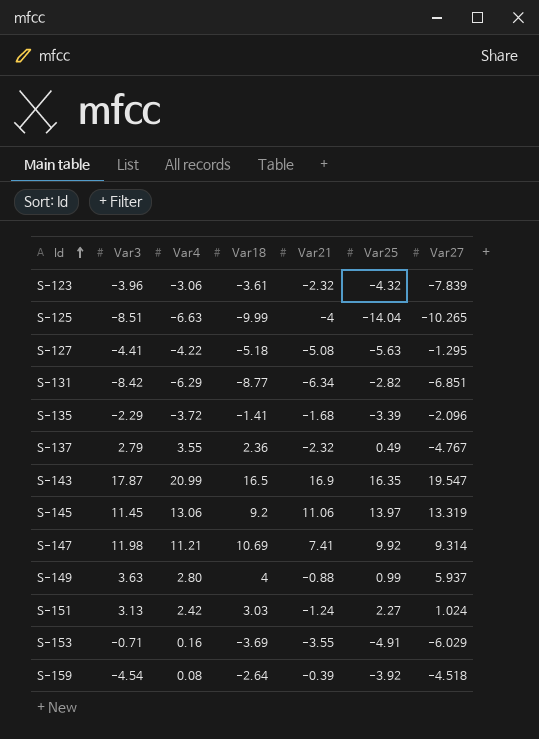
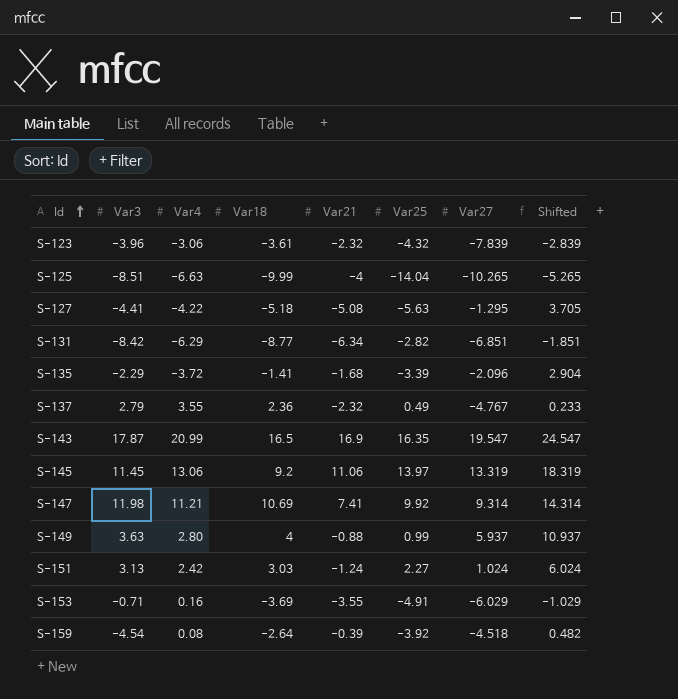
column Shifted | formula: none -> [Var27] + 5

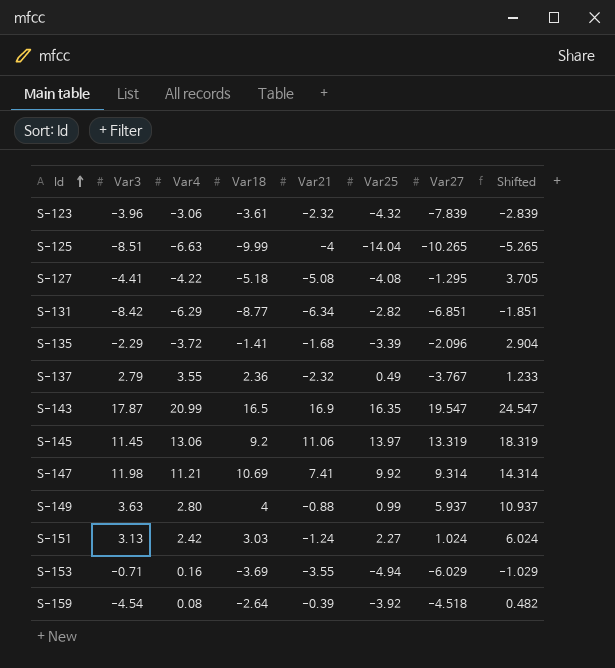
S-127 | Var25: -5.63 -> -4.08
S-137 | Var27: -4.767 -> -3.767
S-137 | Shifted: 0.233 -> 1.233
S-153 | Var25: -4.91 -> -4.94

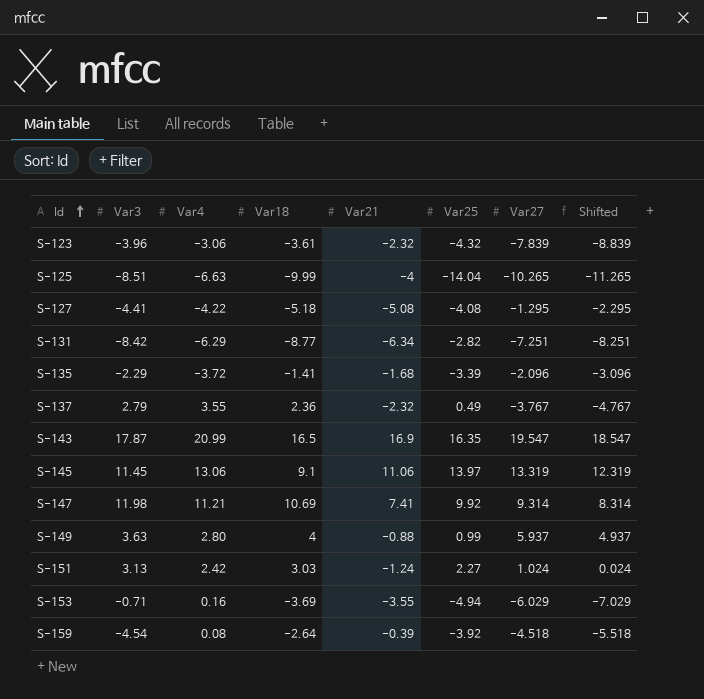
column Shifted | formula: [Var27] + 5 -> [Var27] - 1
S-131 | Var27: -6.851 -> -7.251
S-145 | Var18: 9.2 -> 9.1

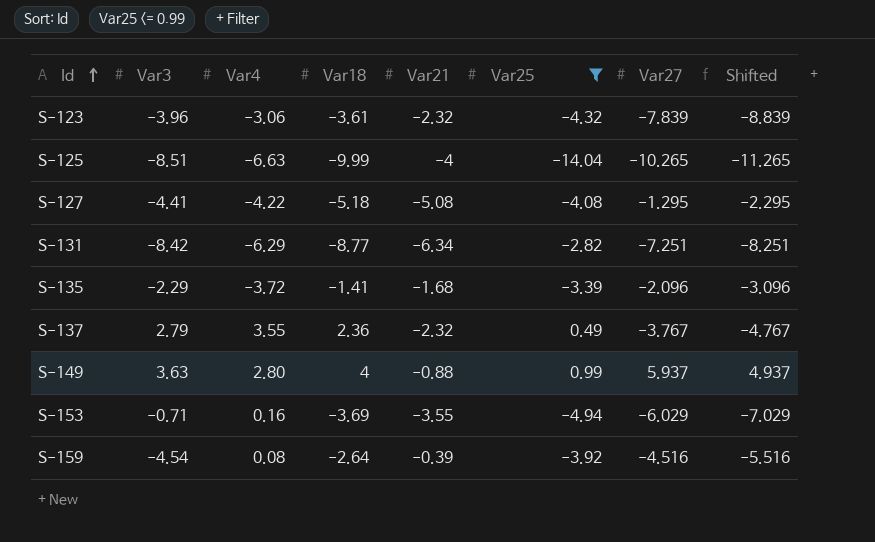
filter: none -> Var25 <= 0.99
S-159 | Var27: -4.518 -> -4.516
S-159 | Shifted: -5.518 -> -5.516

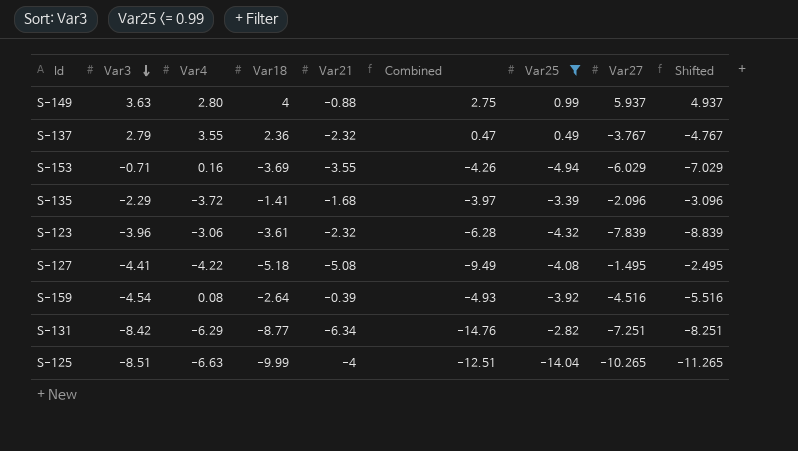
row order: Id ascending -> Var3 descending
column Combined | formula: none -> [Var3] + [Var21]
S-127 | Var27: -1.295 -> -1.495
S-127 | Shifted: -2.295 -> -2.495

